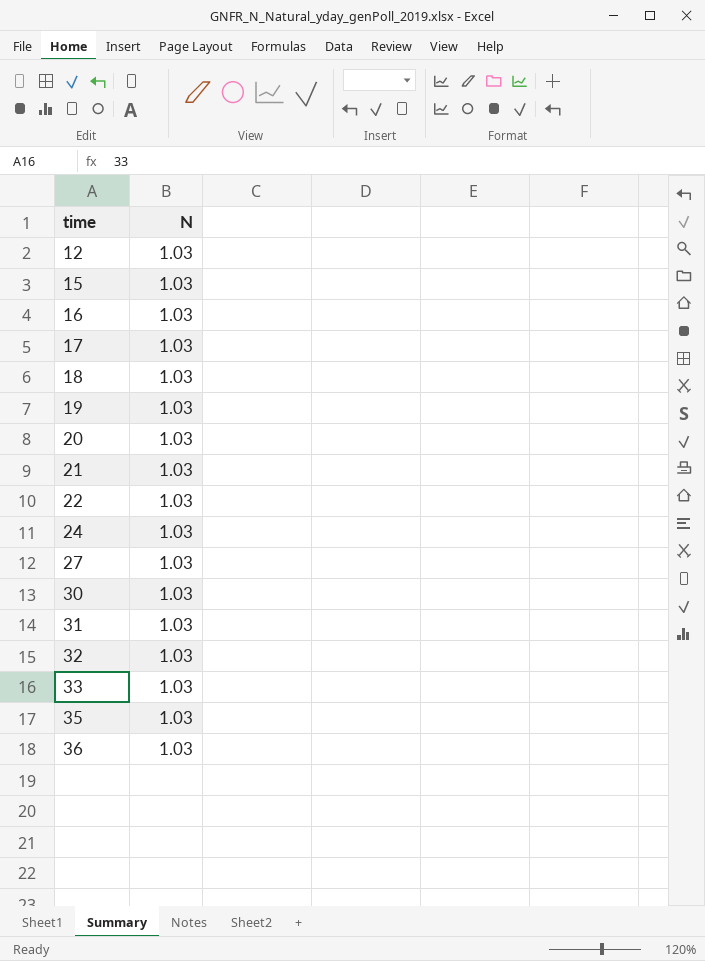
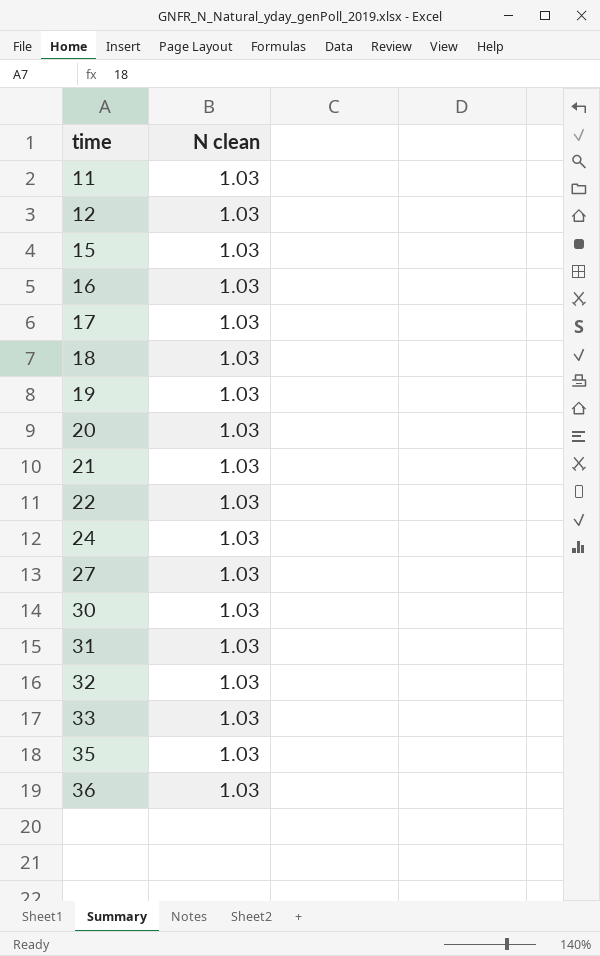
column name: N -> N clean
row 11: none -> 1.03

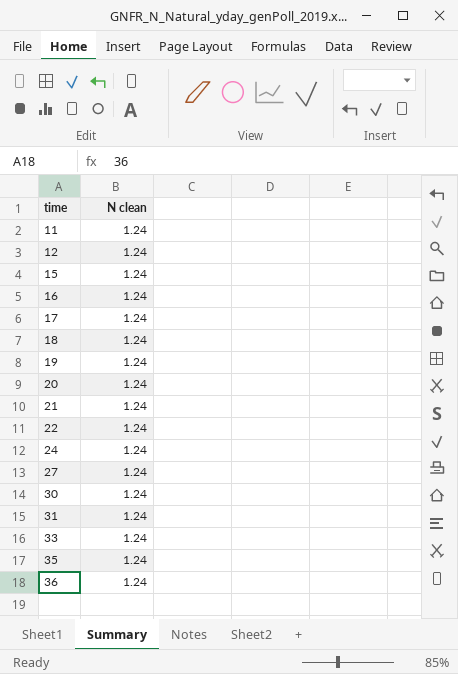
row 32: 1.03 -> none
11 | N clean: 1.03 -> 1.24
12 | N clean: 1.03 -> 1.24
15 | N clean: 1.03 -> 1.24
16 | N clean: 1.03 -> 1.24
17 | N clean: 1.03 -> 1.24
18 | N clean: 1.03 -> 1.24
19 | N clean: 1.03 -> 1.24
20 | N clean: 1.03 -> 1.24
21 | N clean: 1.03 -> 1.24
22 | N clean: 1.03 -> 1.24
24 | N clean: 1.03 -> 1.24
27 | N clean: 1.03 -> 1.24
30 | N clean: 1.03 -> 1.24
31 | N clean: 1.03 -> 1.24
33 | N clean: 1.03 -> 1.24
35 | N clean: 1.03 -> 1.24
36 | N clean: 1.03 -> 1.24

